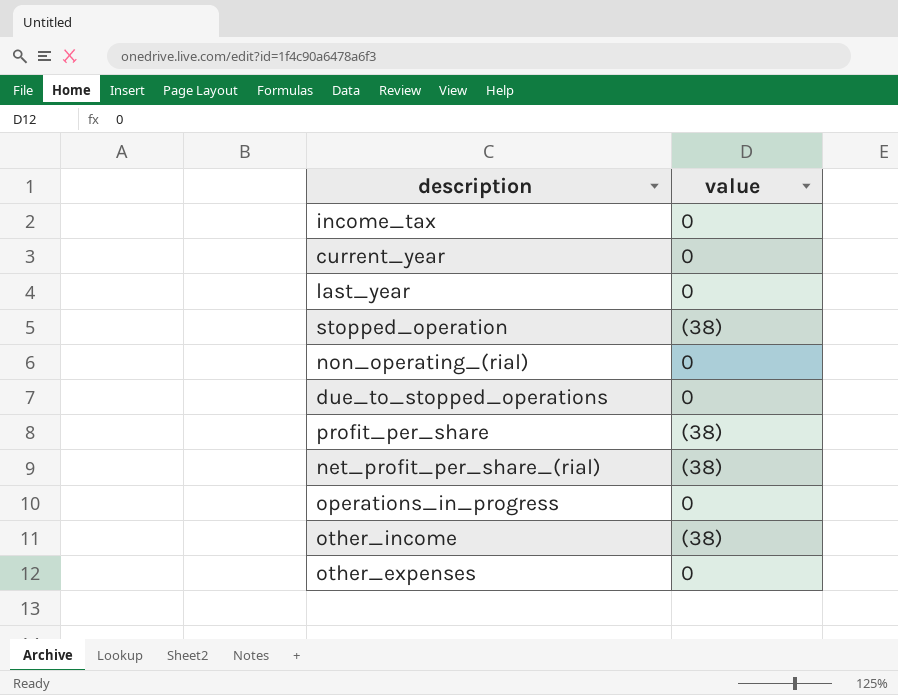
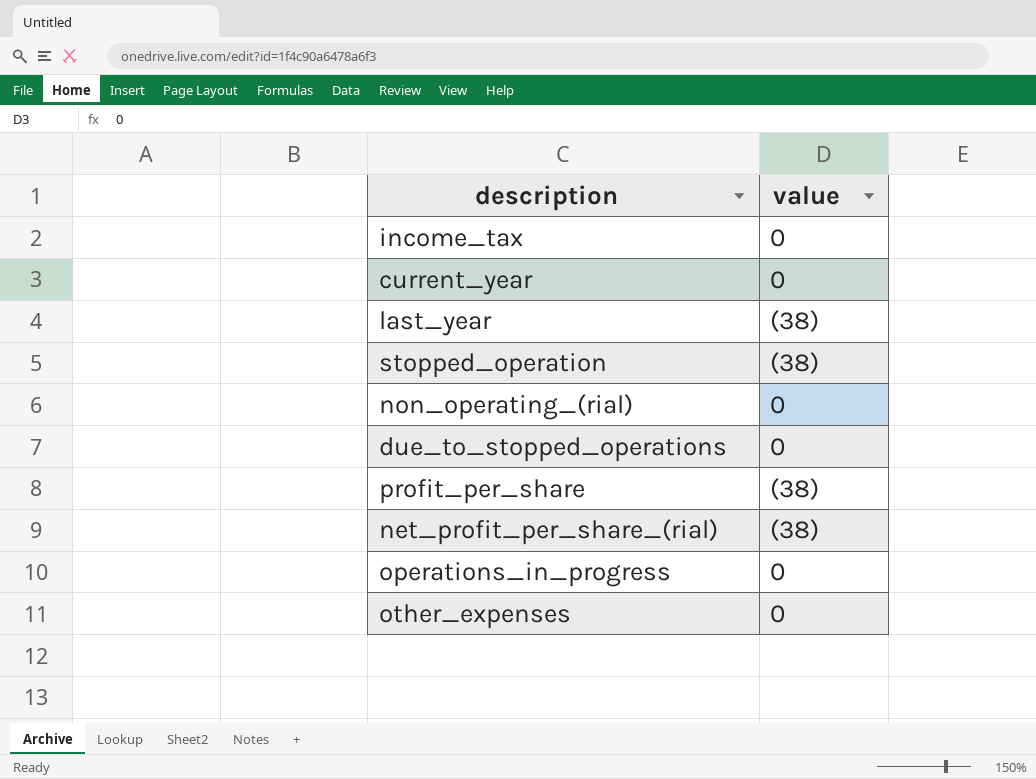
row other_income: (38) -> none
last_year | value: 0 -> (38)

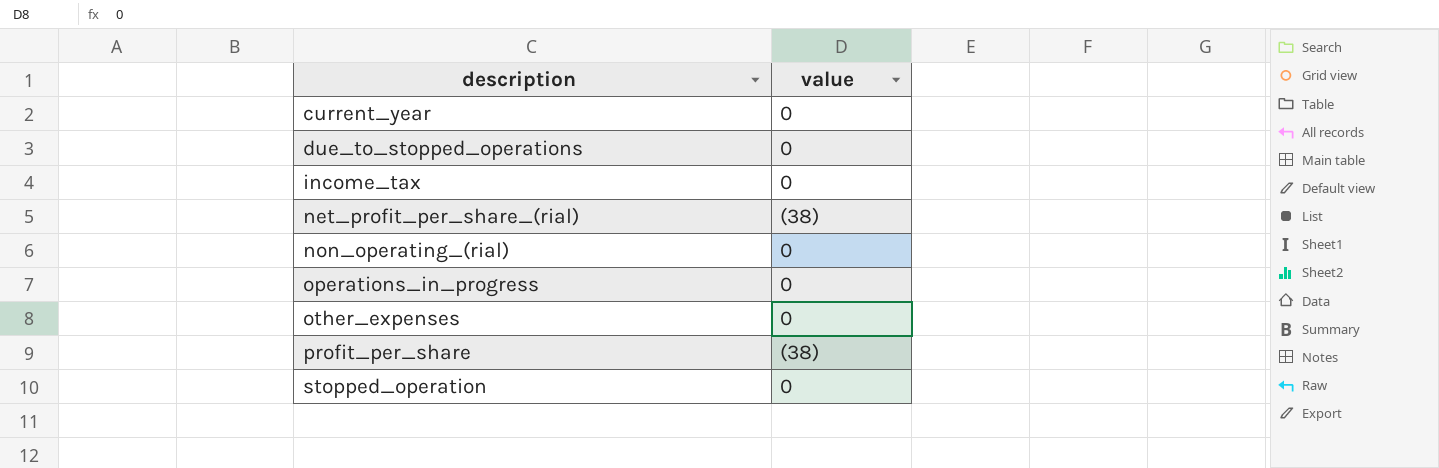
row order: none -> description ascending
row last_year: (38) -> none
stopped_operation | value: (38) -> 0

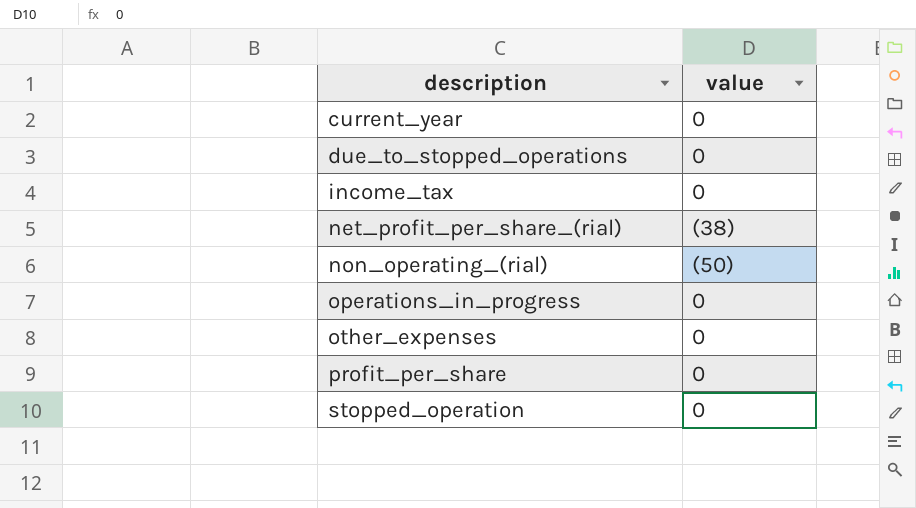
non_operating_(rial) | value: 0 -> (50)
profit_per_share | value: (38) -> 0

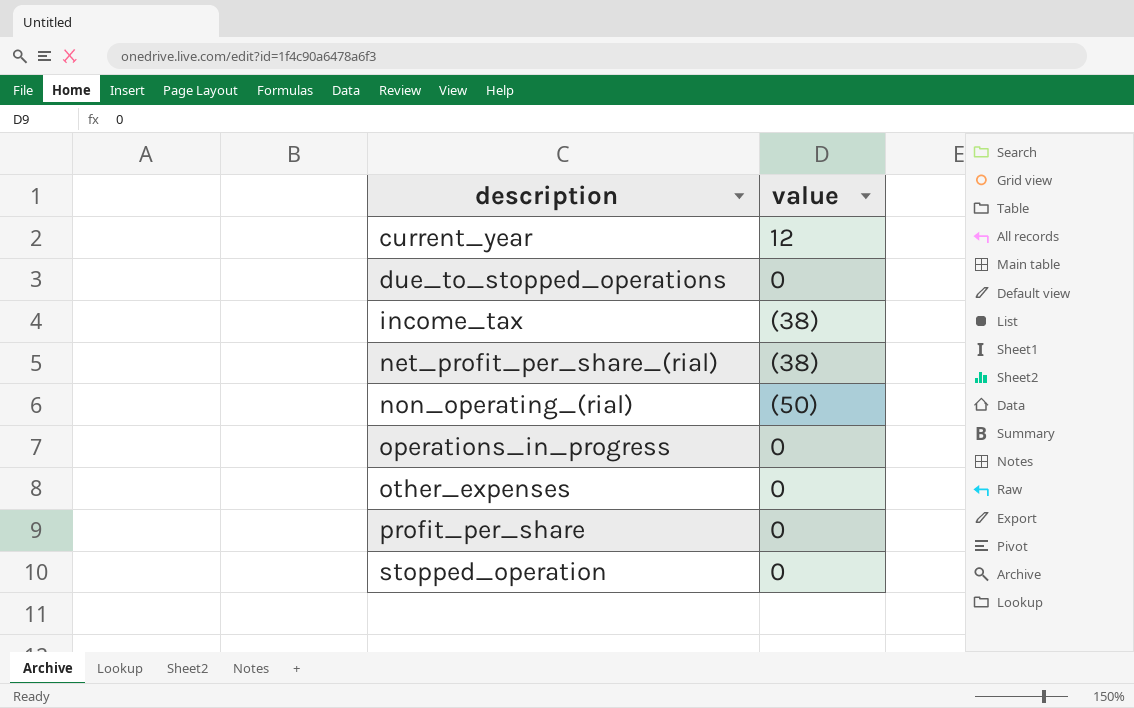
current_year | value: 0 -> 12
income_tax | value: 0 -> (38)

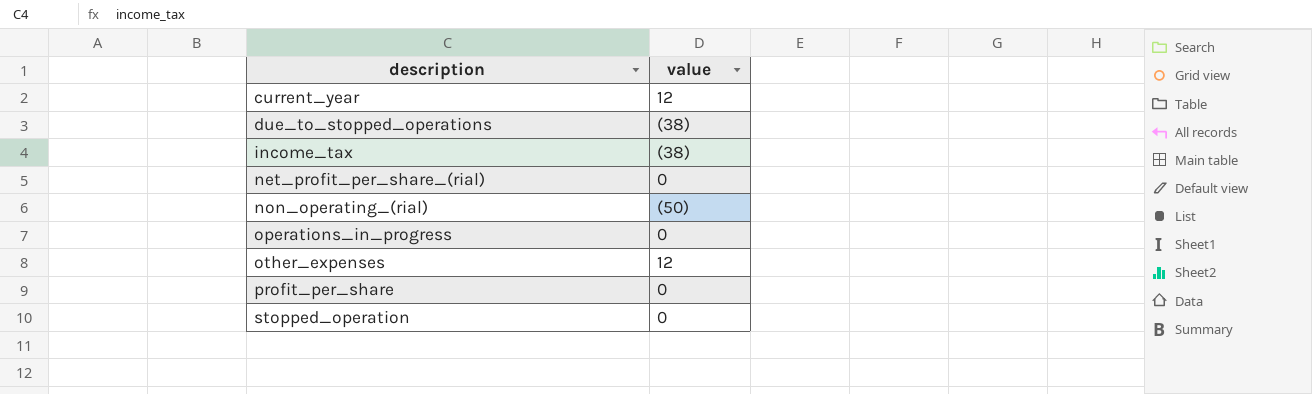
due_to_stopped_operations | value: 0 -> (38)
net_profit_per_share_(rial) | value: (38) -> 0
other_expenses | value: 0 -> 12

